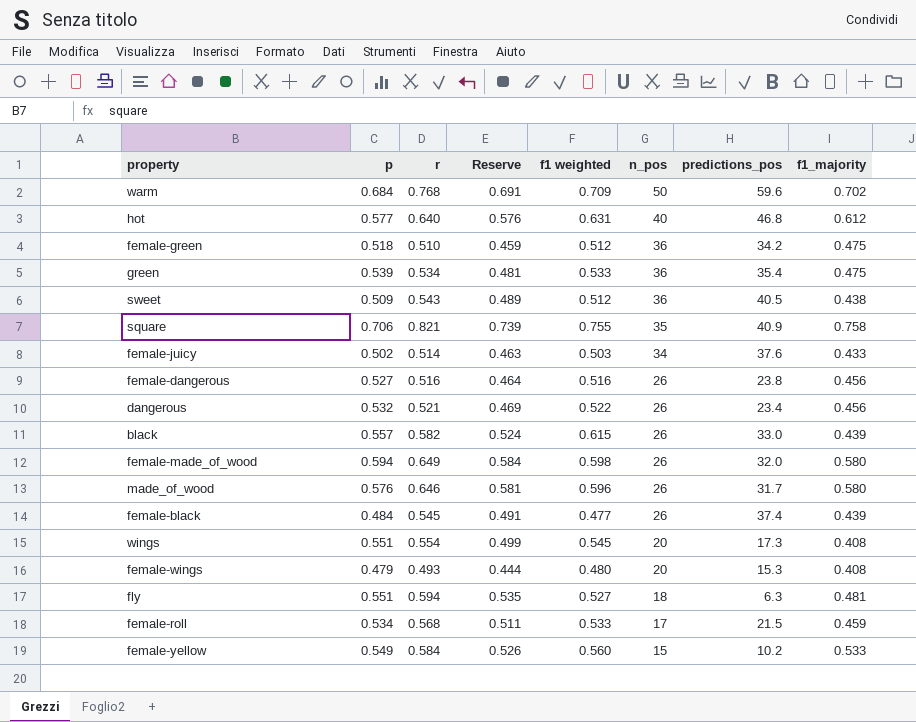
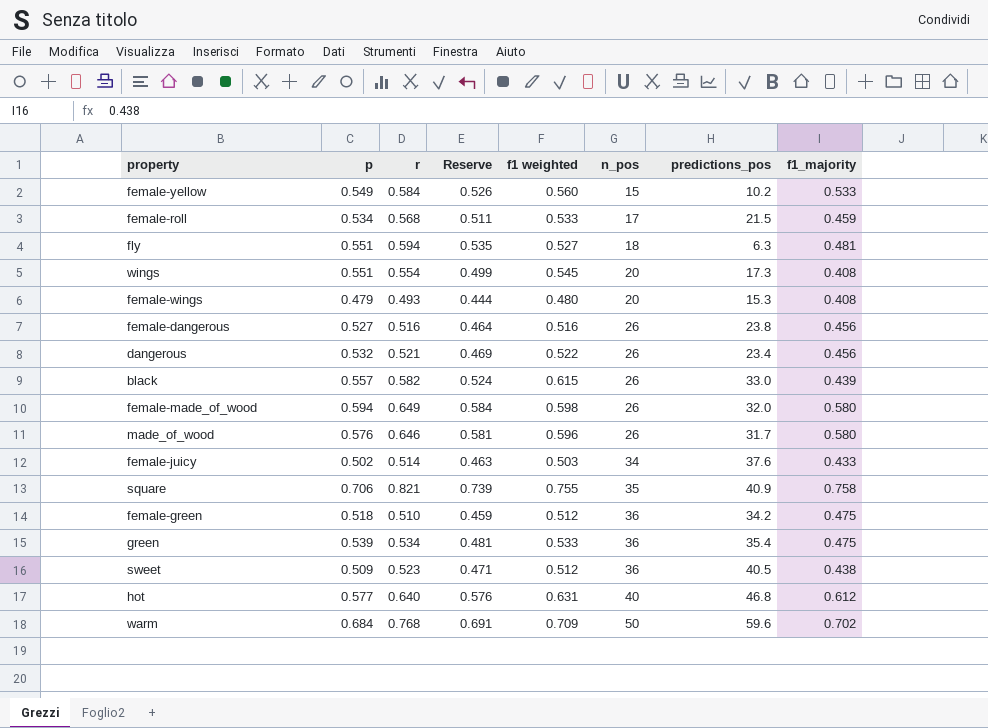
row order: n_pos descending -> n_pos ascending
row female-black: 0.484 | 0.545 | 0.491 | 0.477 | 26 | 37.4 | 0.439 -> none
sweet | r: 0.543 -> 0.523
sweet | Reserve: 0.489 -> 0.471

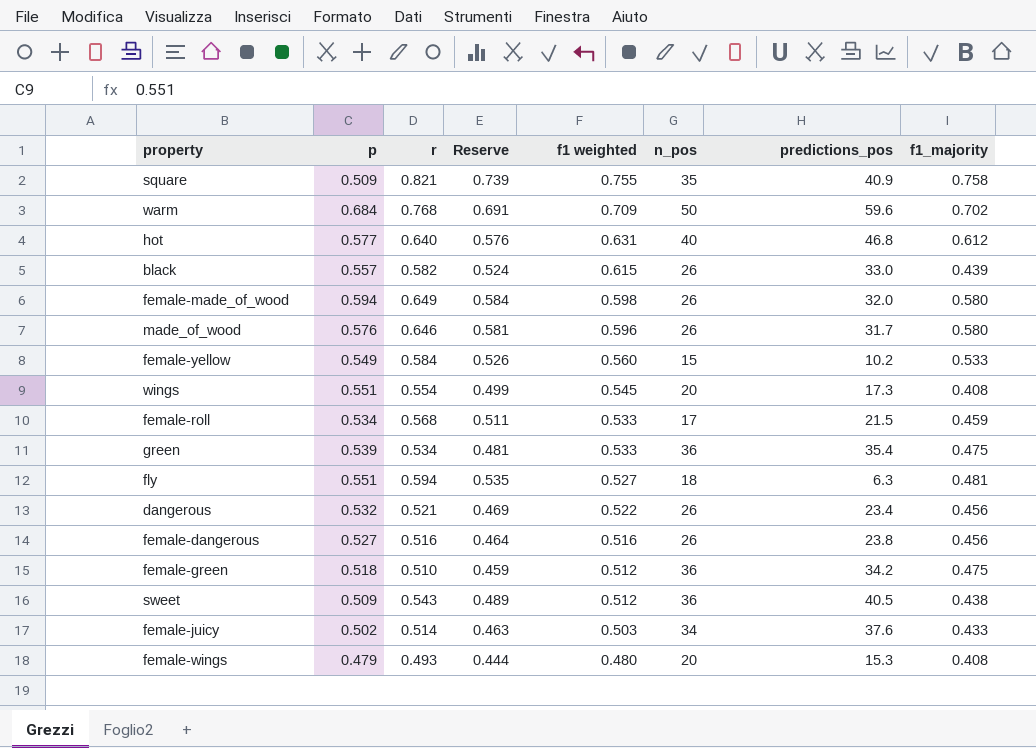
row order: n_pos ascending -> f1 weighted descending
square | p: 0.706 -> 0.509
sweet | r: 0.523 -> 0.543
sweet | Reserve: 0.471 -> 0.489

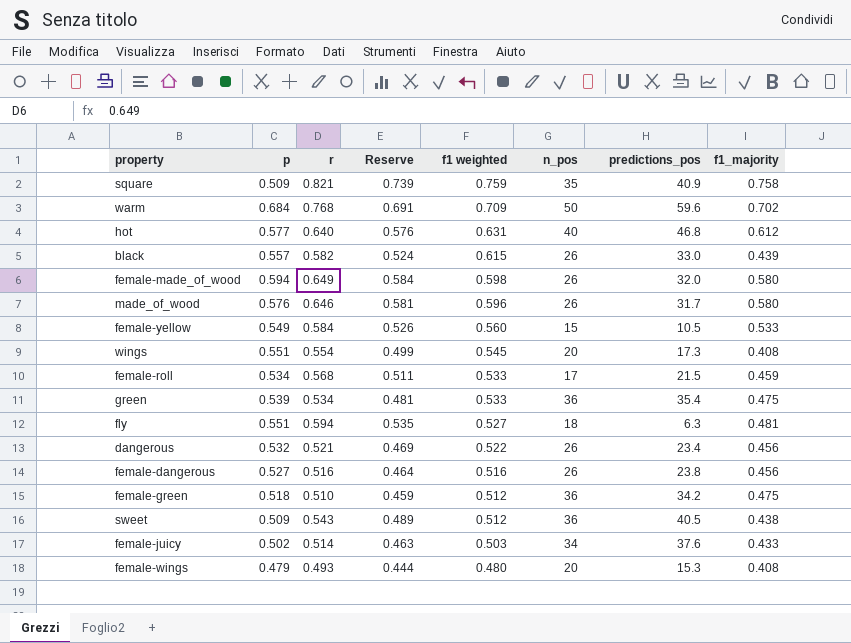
square | f1 weighted: 0.755 -> 0.759
female-yellow | predictions_pos: 10.2 -> 10.5

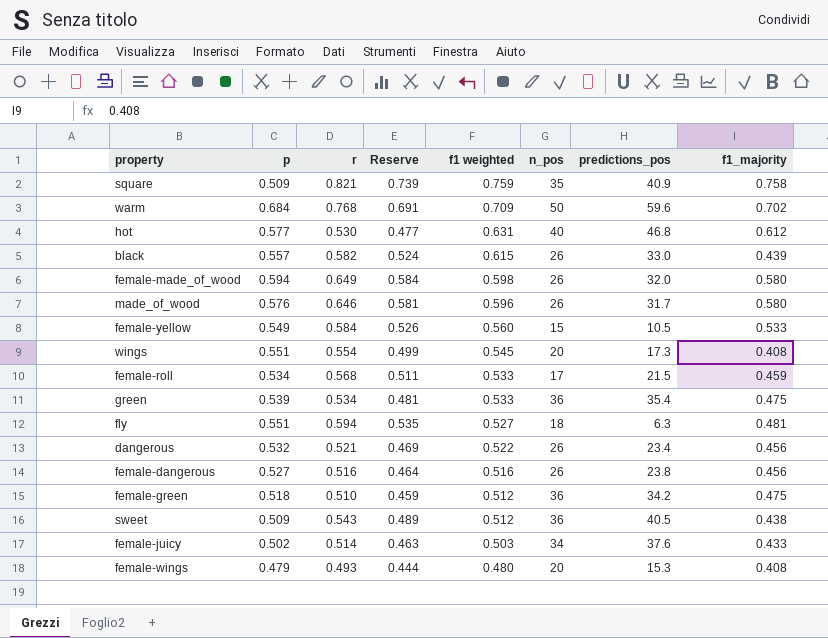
hot | r: 0.640 -> 0.530
hot | Reserve: 0.576 -> 0.477

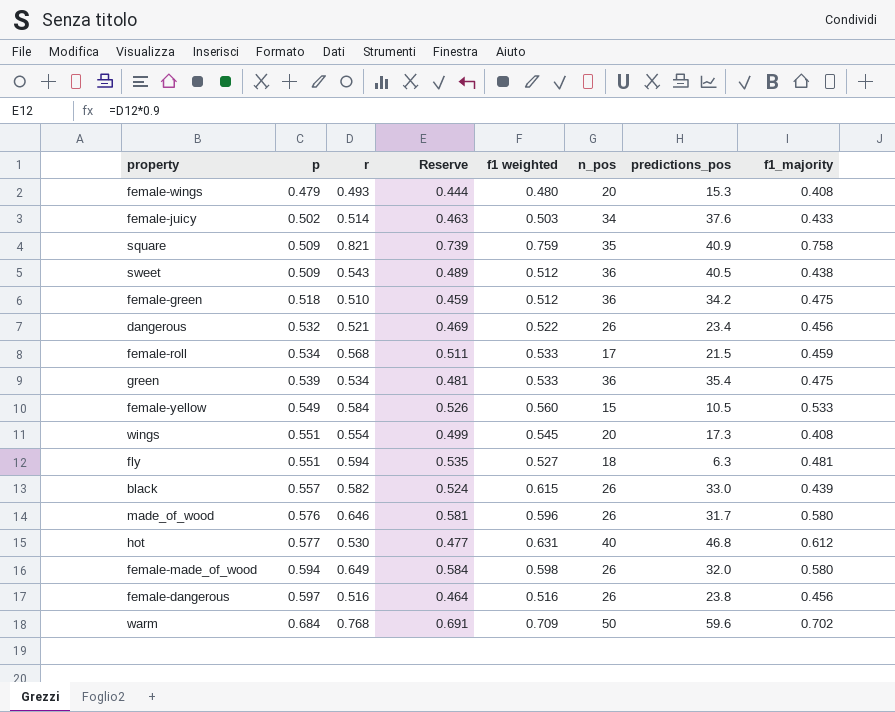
row order: f1 weighted descending -> p ascending
female-dangerous | p: 0.527 -> 0.597

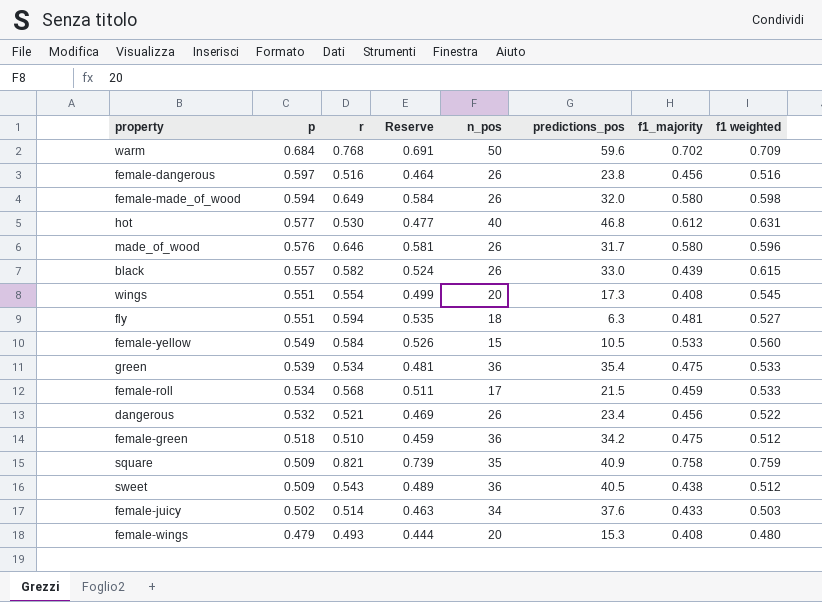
row order: p ascending -> p descending
column f1 weighted | position: 5 -> 8

